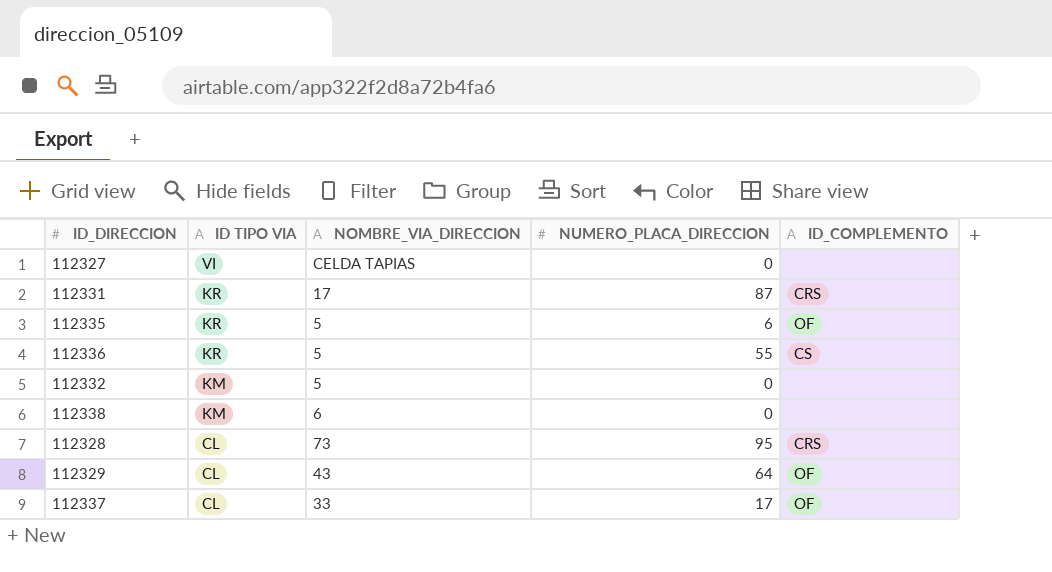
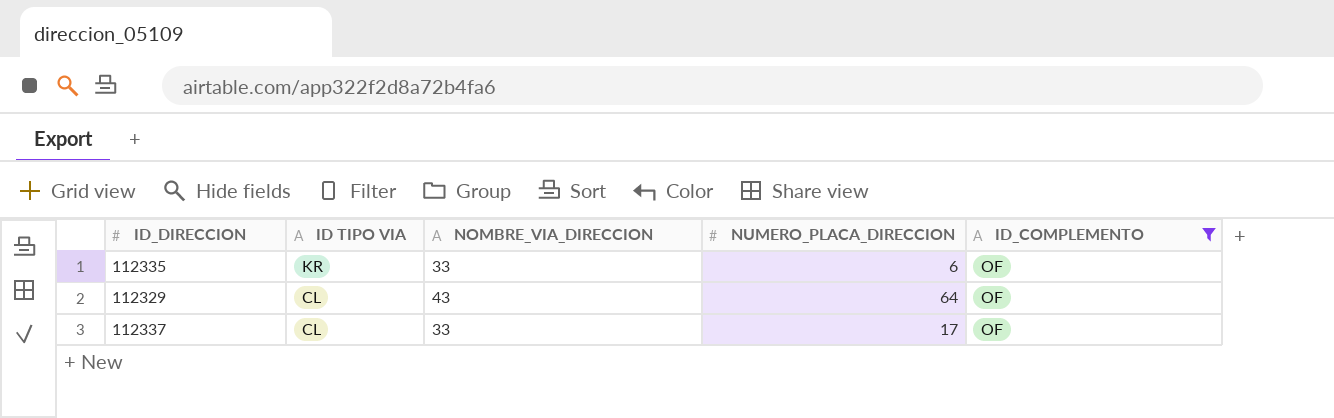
filter: none -> ID_COMPLEMENTO = OF
112335 | NOMBRE_VIA_DIRECCION: 5 -> 33

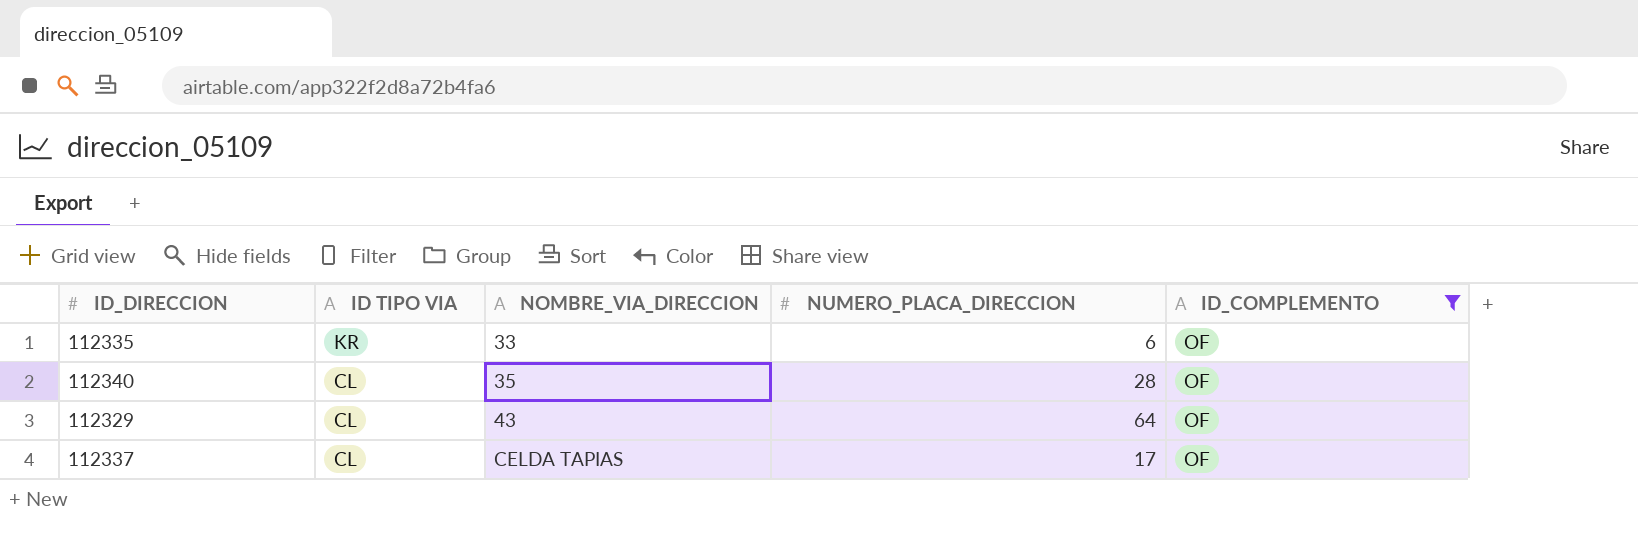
row 112340: none -> CL | 35 | 28 | OF
112337 | NOMBRE_VIA_DIRECCION: 33 -> CELDA TAPIAS

